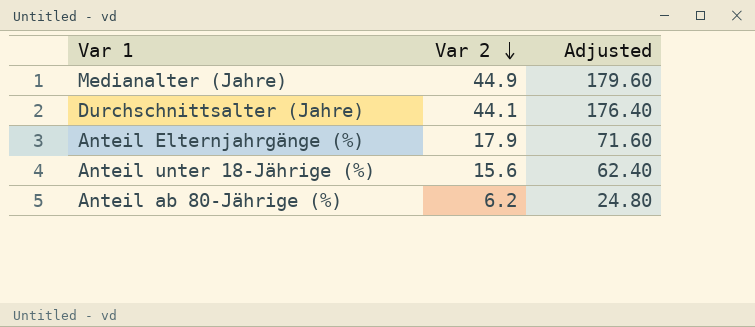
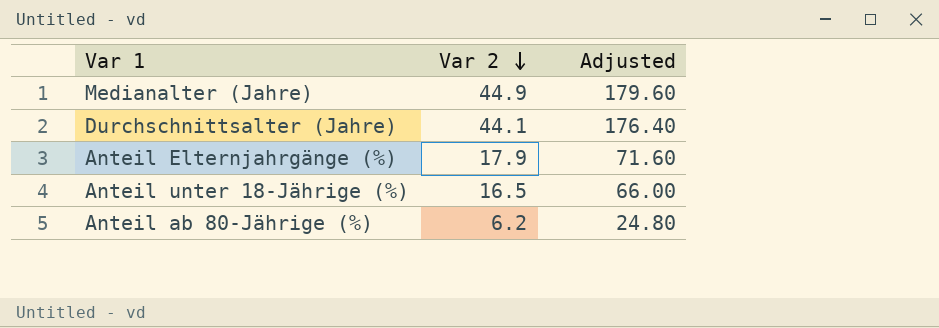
Anteil unter 18-Jährige (%) | Var 2: 15.6 -> 16.5
Anteil unter 18-Jährige (%) | Adjusted: 62.40 -> 66.00

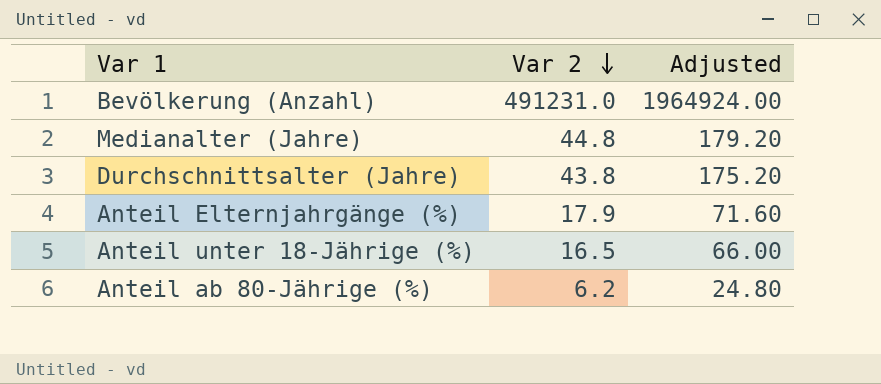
row Bevölkerung (Anzahl): none -> 491231.0 | 1964924.00
Medianalter (Jahre) | Var 2: 44.9 -> 44.8
Medianalter (Jahre) | Adjusted: 179.60 -> 179.20
Durchschnittsalter (Jahre) | Var 2: 44.1 -> 43.8
Durchschnittsalter (Jahre) | Adjusted: 176.40 -> 175.20

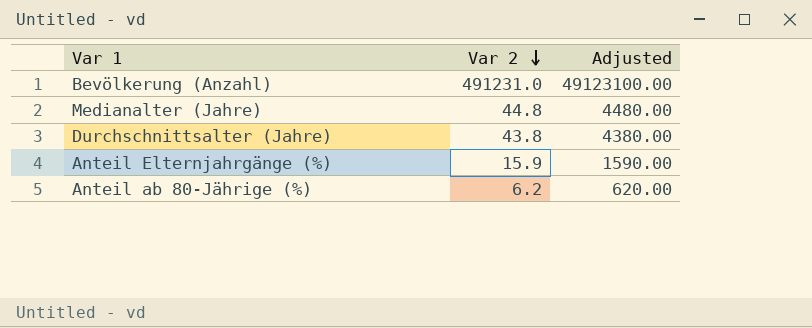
column Adjusted | formula: [Var 2] * 4 -> [Var 2] * 100
row Anteil unter 18-Jährige (%): 16.5 | 66.00 -> none
Anteil Elternjahrgänge (%) | Var 2: 17.9 -> 15.9

